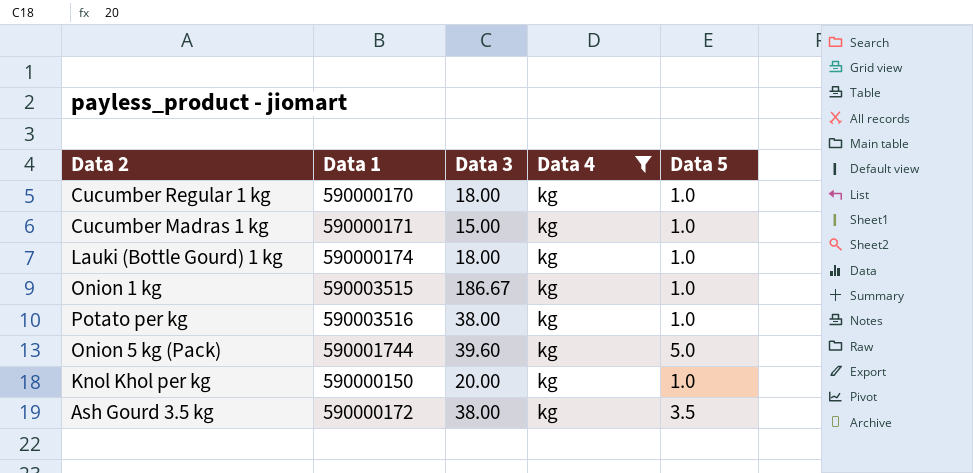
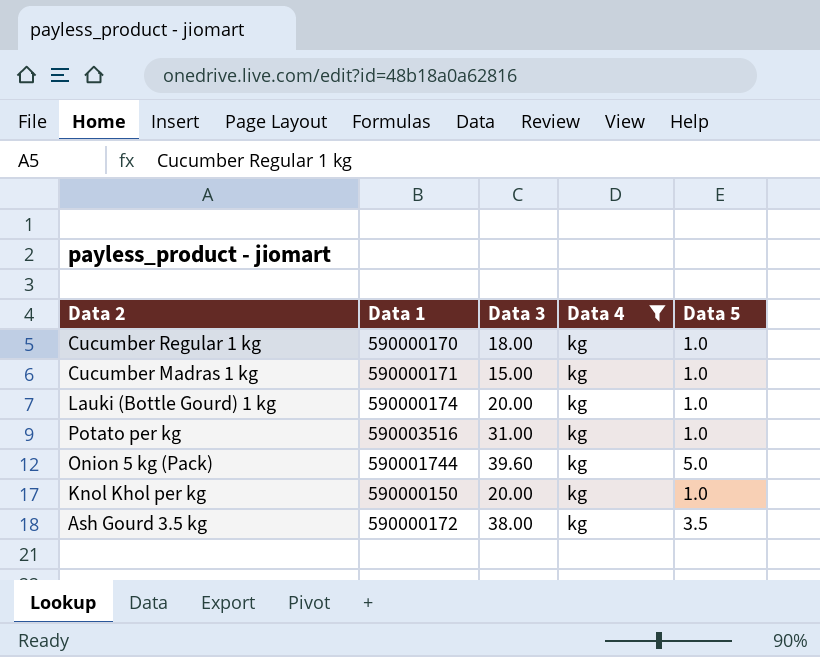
row Onion 1 kg: 590003515 | 186.67 | kg | 1.0 -> none
Lauki (Bottle Gourd) 1 kg | Data 3: 18.00 -> 20.00
Potato per kg | Data 3: 38.00 -> 31.00

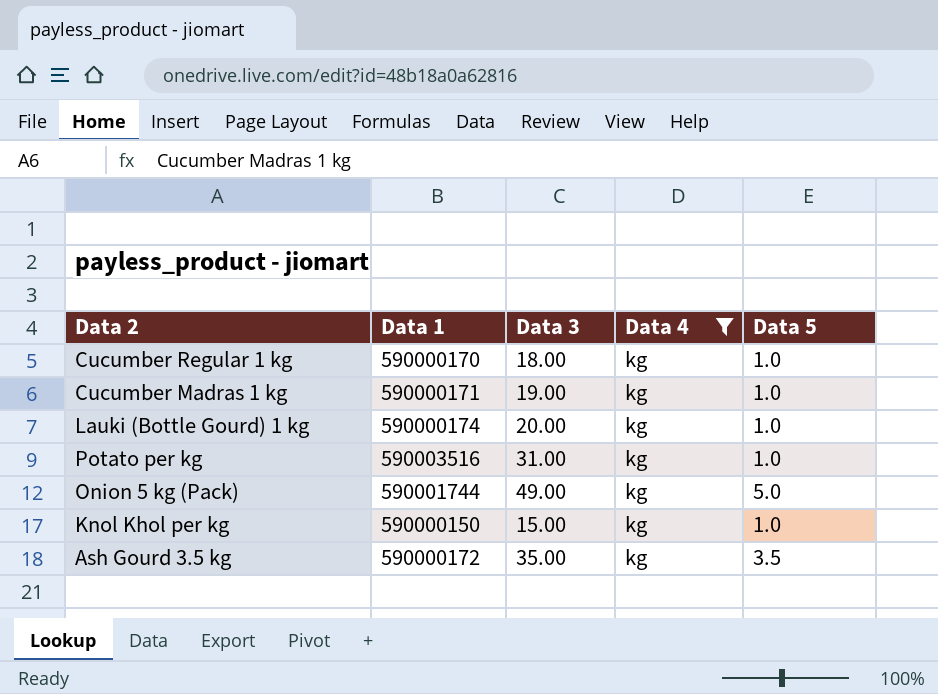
Cucumber Madras 1 kg | Data 3: 15.00 -> 19.00
Onion 5 kg (Pack) | Data 3: 39.60 -> 49.00
Knol Khol per kg | Data 3: 20.00 -> 15.00
Ash Gourd 3.5 kg | Data 3: 38.00 -> 35.00

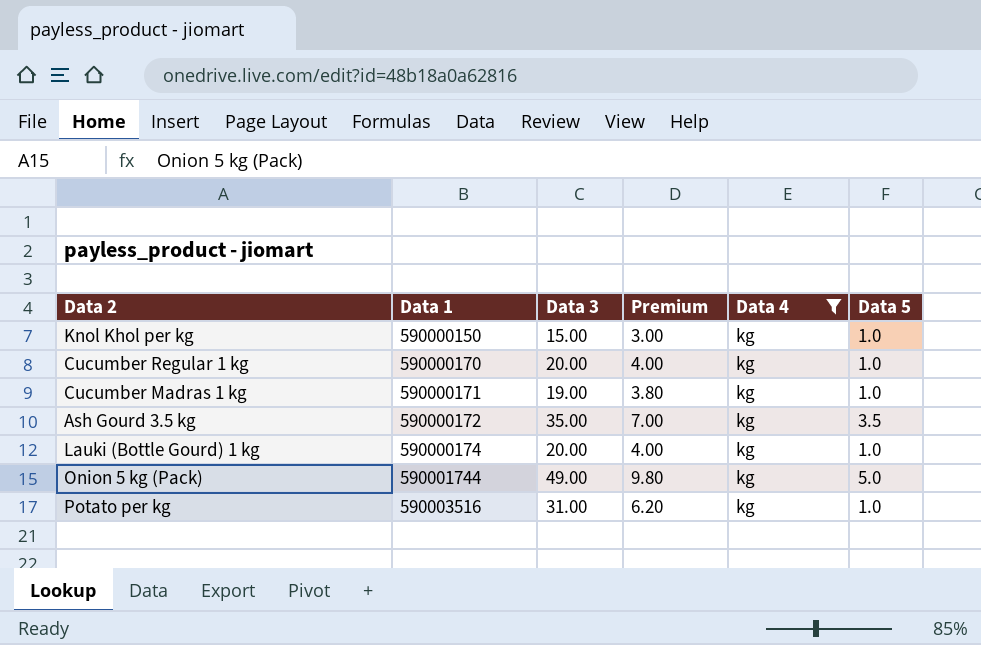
row order: none -> Data 1 ascending
column Premium | formula: none -> [Data 3] * 0.2
Cucumber Regular 1 kg | Data 3: 18.00 -> 20.00

